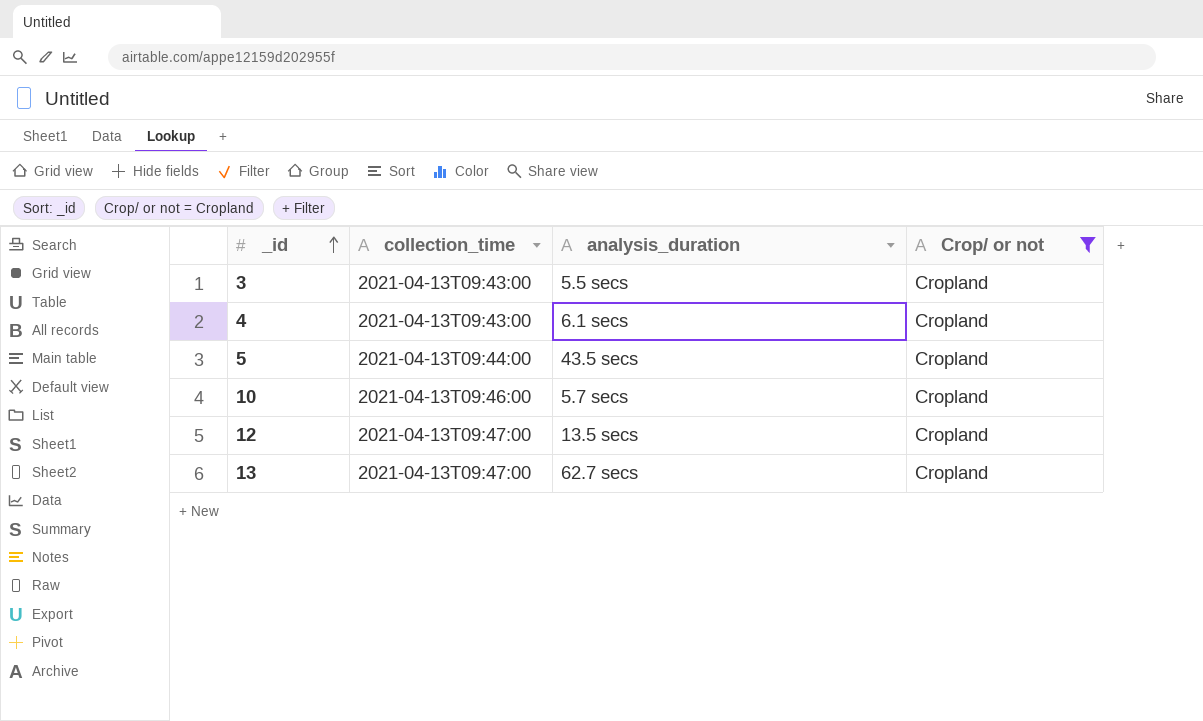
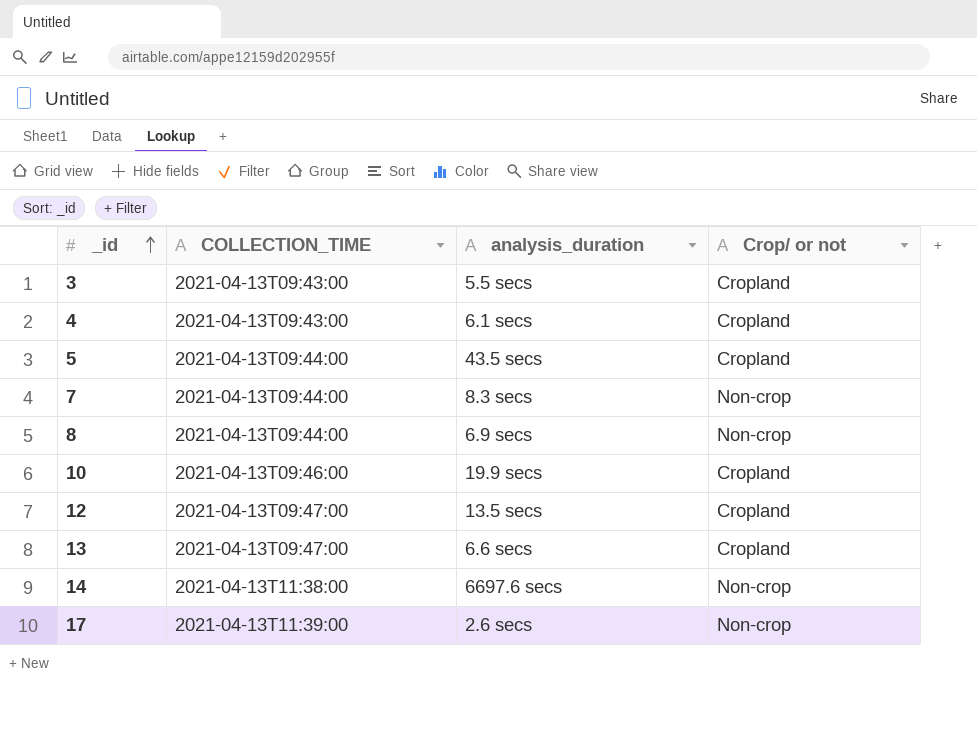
filter: Crop/ or not = Cropland -> none
column name: collection_time -> COLLECTION_TIME
10 | analysis_duration: 5.7 secs -> 19.9 secs
13 | analysis_duration: 62.7 secs -> 6.6 secs

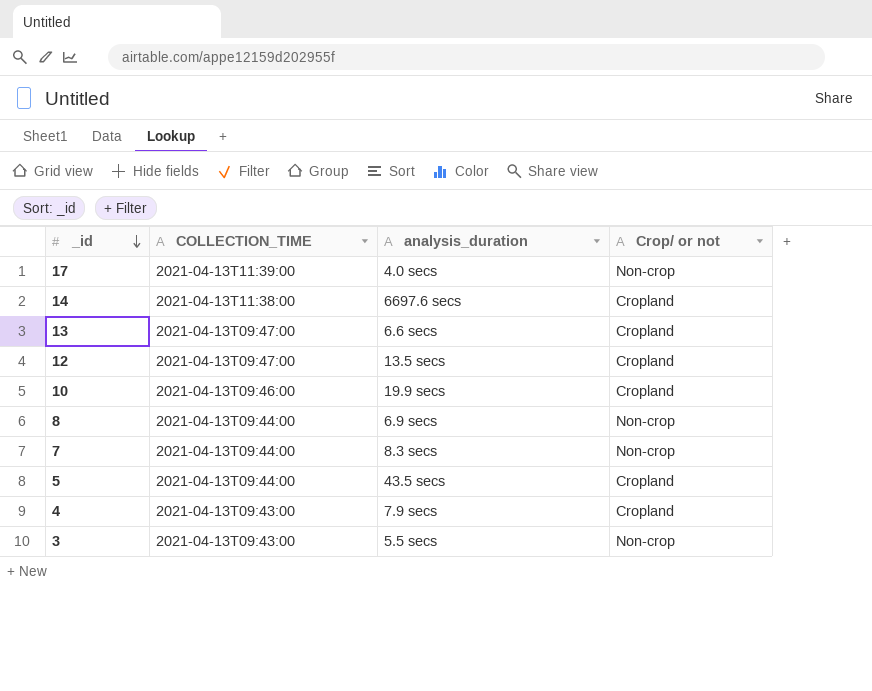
row order: _id ascending -> _id descending
17 | analysis_duration: 2.6 secs -> 4.0 secs
14 | Crop/ or not: Non-crop -> Cropland
4 | analysis_duration: 6.1 secs -> 7.9 secs
3 | Crop/ or not: Cropland -> Non-crop

